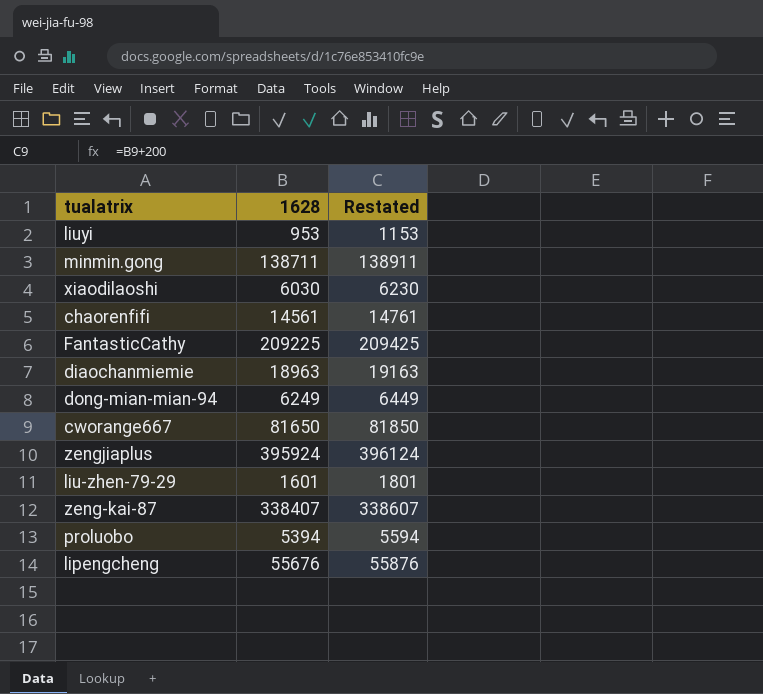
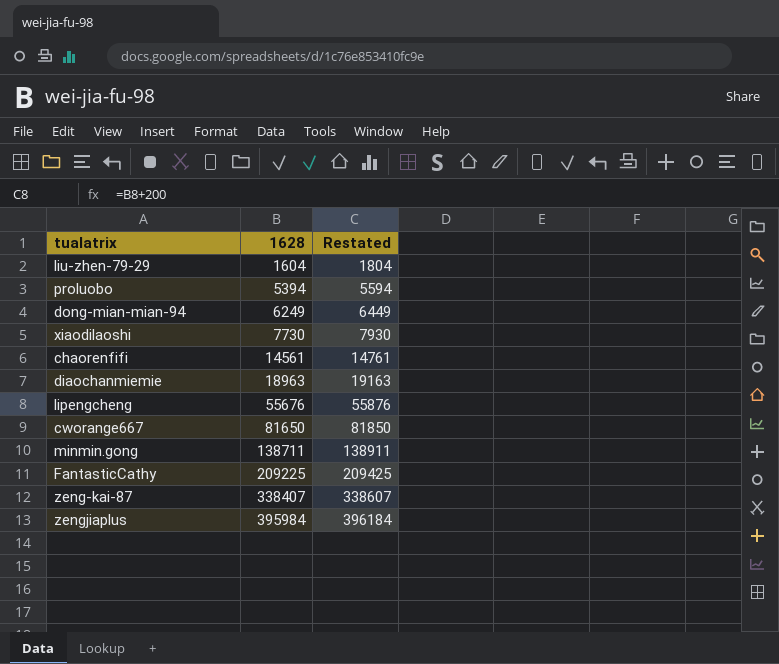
row order: none -> 1628 ascending
row liuyi: 953 | 1153 -> none
liu-zhen-79-29 | 1628: 1601 -> 1604
liu-zhen-79-29 | Restated: 1801 -> 1804
xiaodilaoshi | 1628: 6030 -> 7730
xiaodilaoshi | Restated: 6230 -> 7930
zengjiaplus | 1628: 395924 -> 395984
zengjiaplus | Restated: 396124 -> 396184

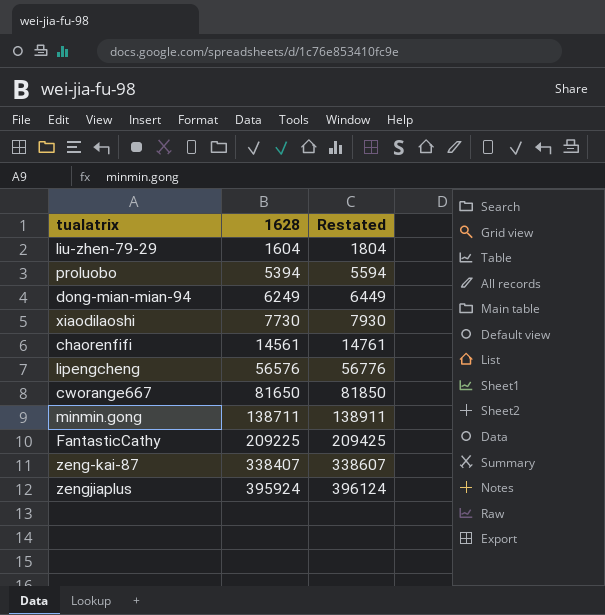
row diaochanmiemie: 18963 | 19163 -> none
lipengcheng | 1628: 55676 -> 56576
lipengcheng | Restated: 55876 -> 56776
zengjiaplus | 1628: 395984 -> 395924
zengjiaplus | Restated: 396184 -> 396124

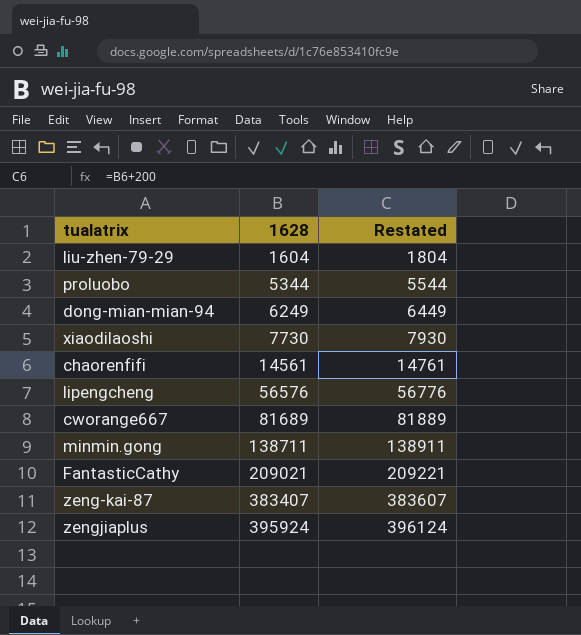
proluobo | 1628: 5394 -> 5344
proluobo | Restated: 5594 -> 5544
cworange667 | 1628: 81650 -> 81689
cworange667 | Restated: 81850 -> 81889
FantasticCathy | 1628: 209225 -> 209021
FantasticCathy | Restated: 209425 -> 209221
zeng-kai-87 | 1628: 338407 -> 383407
zeng-kai-87 | Restated: 338607 -> 383607

